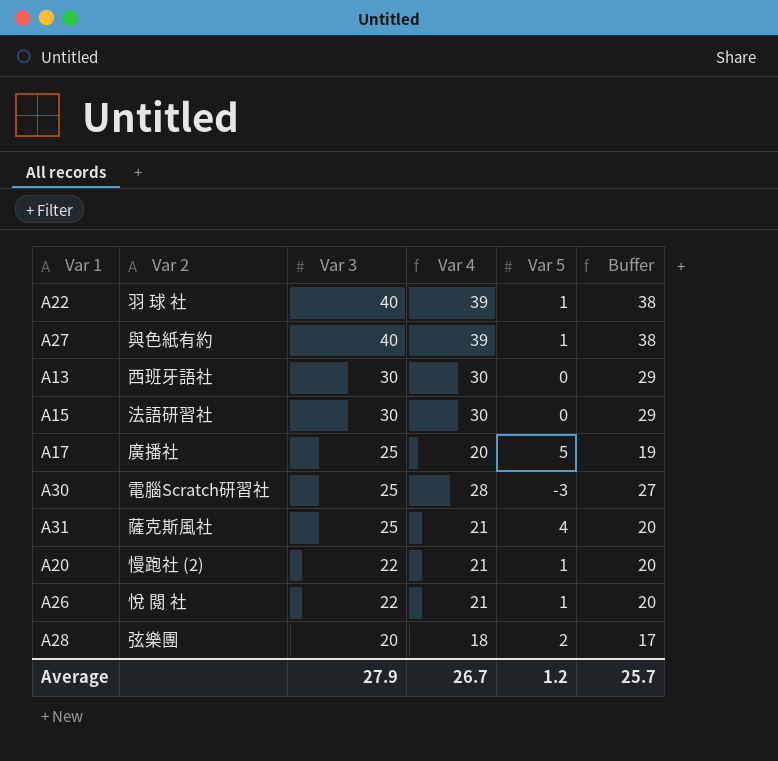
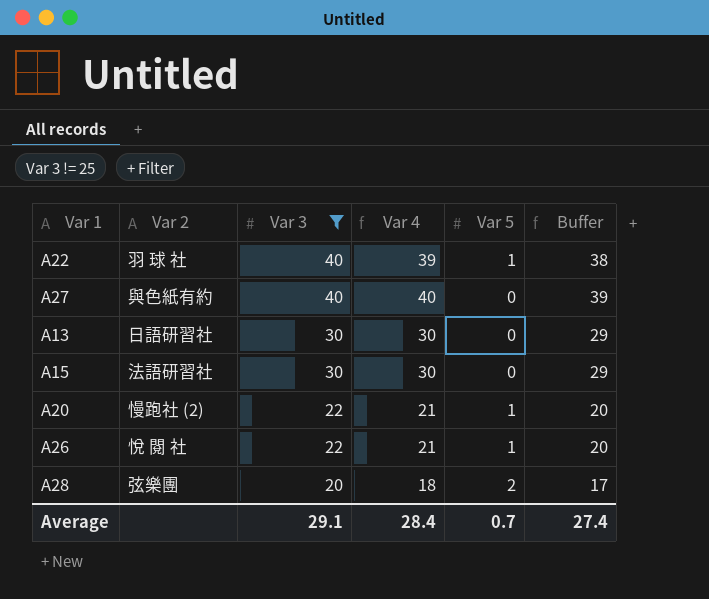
filter: none -> Var 3 != 25
A27 | Var 4: 39 -> 40
A27 | Var 5: 1 -> 0
A27 | Buffer: 38 -> 39
A13 | Var 2: 西班牙語社 -> 日語研習社
Average | Var 3: 27.9 -> 29.1
Average | Var 4: 26.7 -> 28.4
Average | Var 5: 1.2 -> 0.7
Average | Buffer: 25.7 -> 27.4

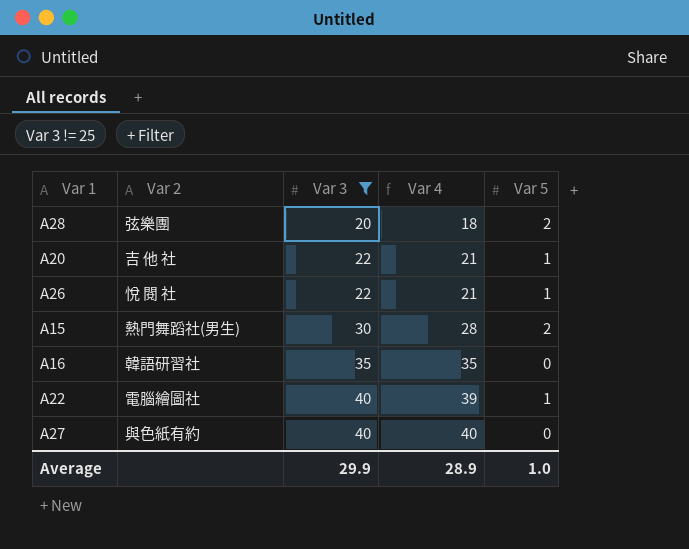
row order: Var 3 descending -> Var 3 ascending
column Buffer | formula: [Var 4] - 1 -> none
row A13: 日語研習社 | 30 | 30 | 0 | 29 -> none
A20 | Var 2: 慢跑社 (2) -> 吉 他 社
A15 | Var 2: 法語研習社 -> 熱門舞蹈社(男生)
A15 | Var 4: 30 -> 28
A15 | Var 5: 0 -> 2
row A16: none -> 韓語研習社 | 35 | 35 | 0
A22 | Var 2: 羽 球 社 -> 電腦繪圖社
Average | Var 3: 29.1 -> 29.9
Average | Var 4: 28.4 -> 28.9
Average | Var 5: 0.7 -> 1.0

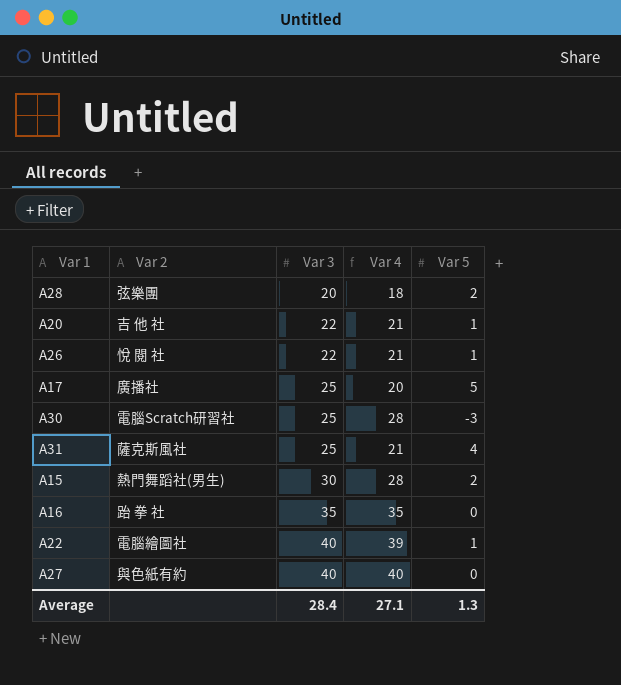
filter: Var 3 != 25 -> none
A16 | Var 2: 韓語研習社 -> 跆 拳 社
Average | Var 3: 29.9 -> 28.4
Average | Var 4: 28.9 -> 27.1
Average | Var 5: 1.0 -> 1.3

